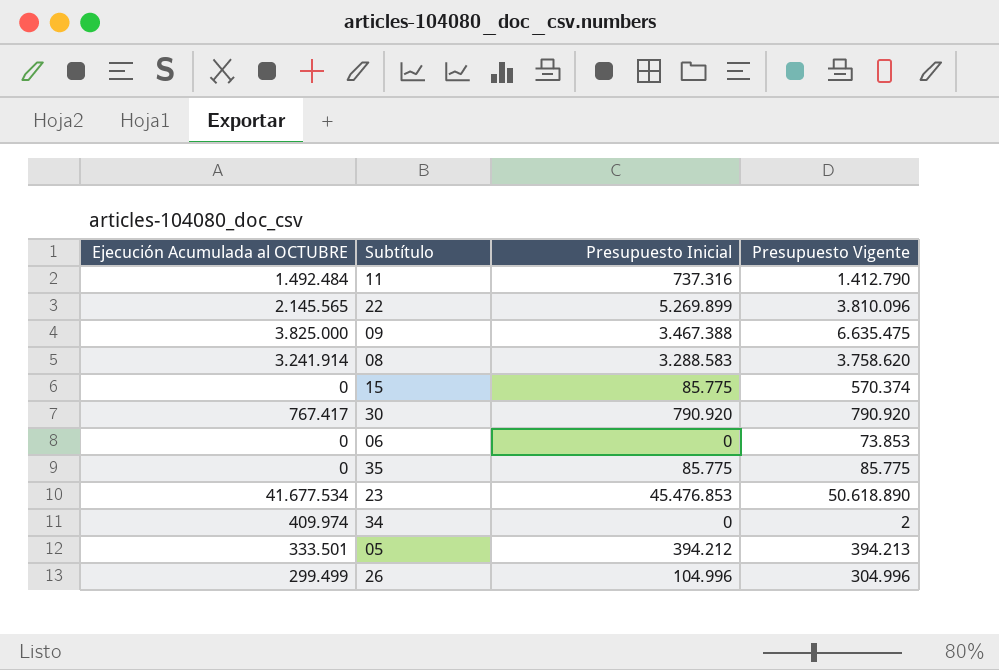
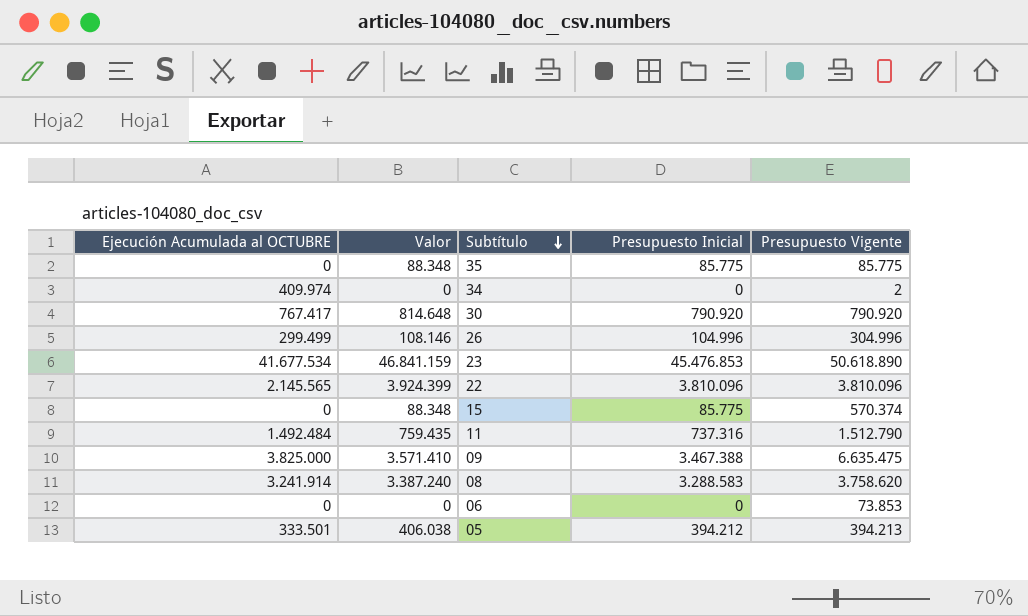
row order: none -> Subtítulo descending
column Valor | formula: none -> [Presupuesto Inicial] * 1,03
22 | Presupuesto Inicial: 5.269.899 -> 3.810.096
11 | Presupuesto Vigente: 1.412.790 -> 1.512.790

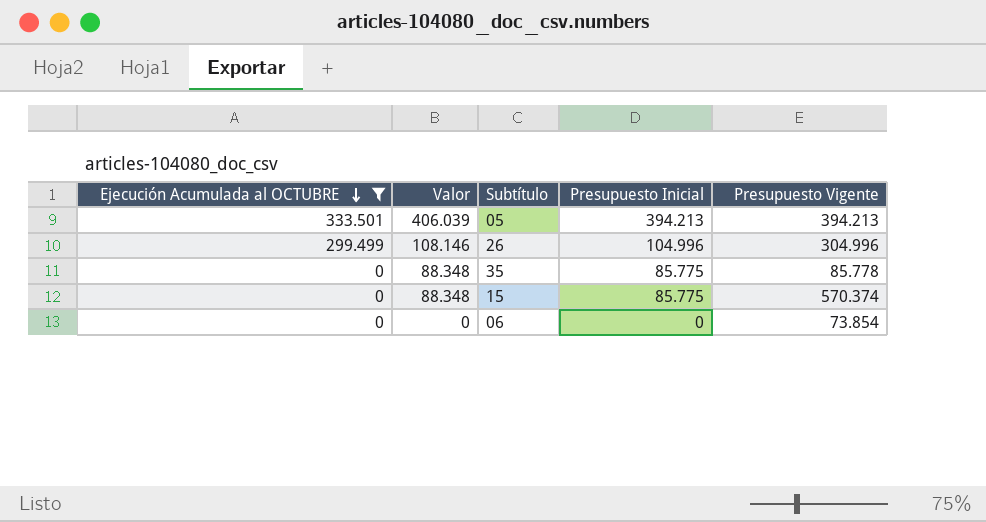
filter: none -> Ejecución Acumulada al OCTUBRE <= 333.501
row order: Subtítulo descending -> Ejecución Acumulada al OCTUBRE descending
05 | Valor: 406.038 -> 406.039
05 | Presupuesto Inicial: 394.212 -> 394.213
35 | Presupuesto Vigente: 85.775 -> 85.778
06 | Presupuesto Vigente: 73.853 -> 73.854

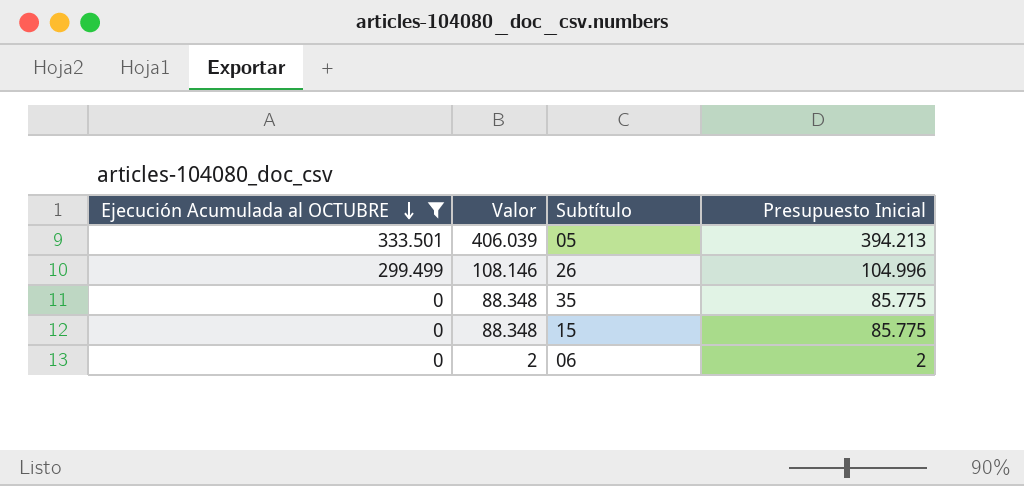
column Presupuesto Vigente | position: 5 -> none
06 | Valor: 0 -> 2
06 | Presupuesto Inicial: 0 -> 2

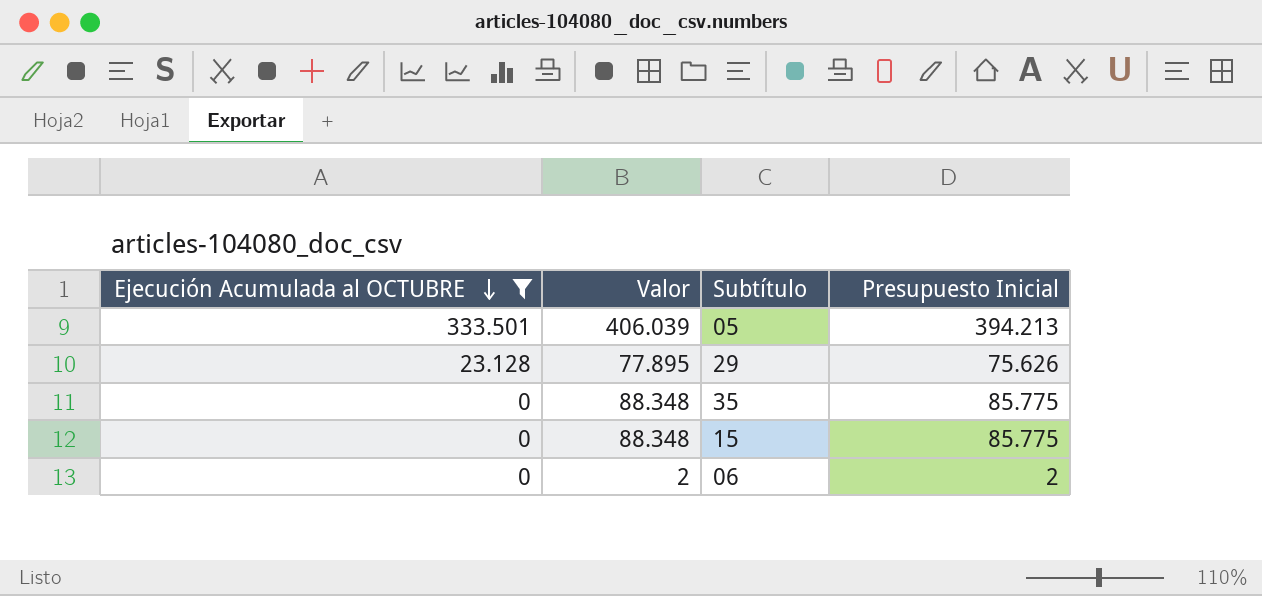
row 26: 299.499 | 108.146 | 104.996 -> none
row 29: none -> 23.128 | 77.895 | 75.626

